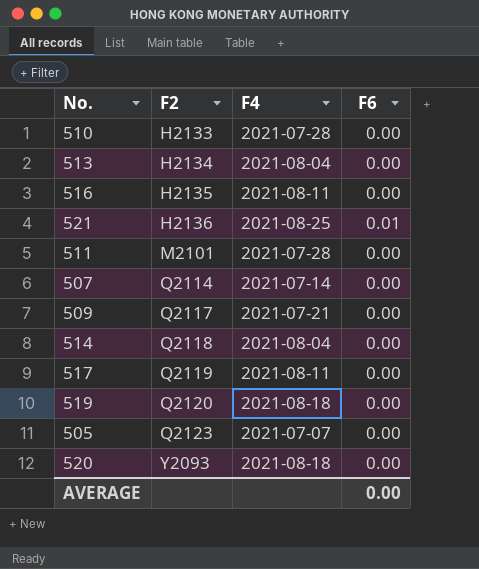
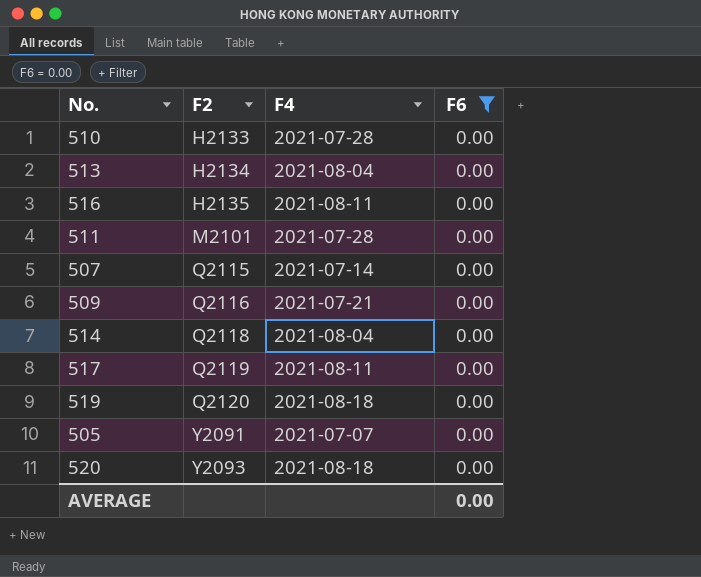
filter: none -> F6 = 0.00
507 | F2: Q2114 -> Q2115
509 | F2: Q2117 -> Q2116
505 | F2: Q2123 -> Y2091

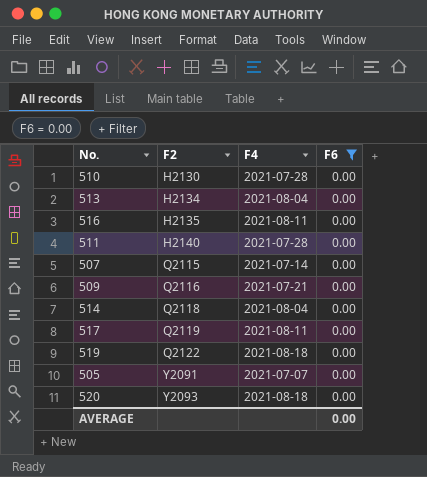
510 | F2: H2133 -> H2130
511 | F2: M2101 -> H2140
519 | F2: Q2120 -> Q2122

